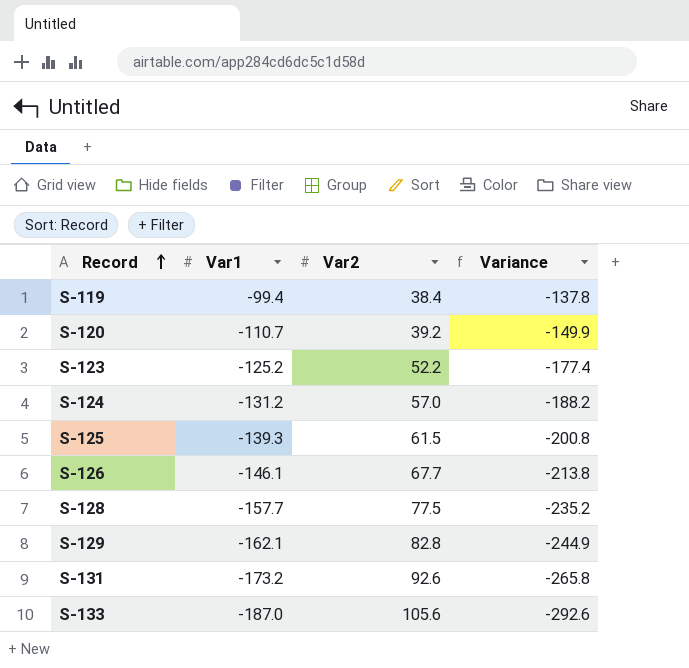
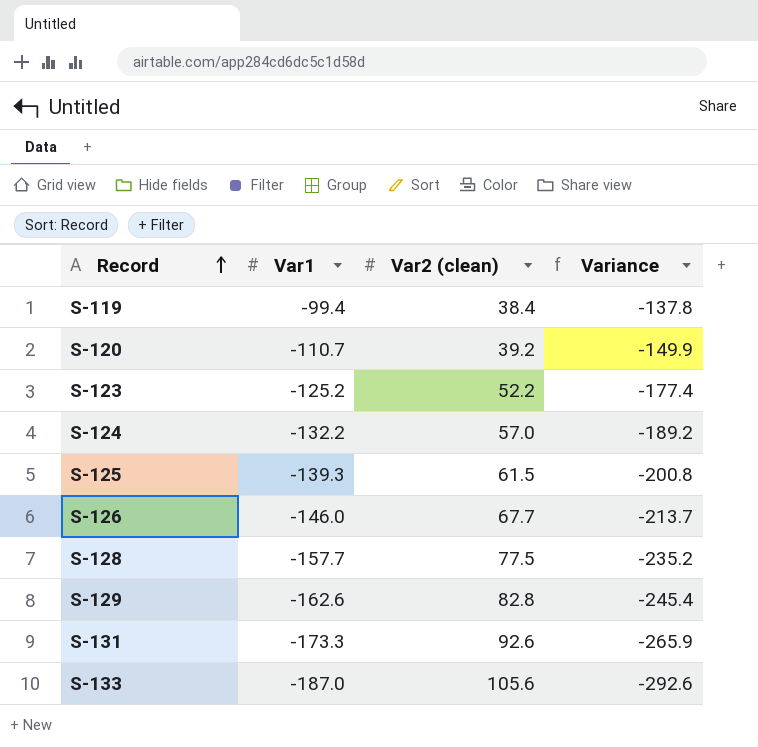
column name: Var2 -> Var2 (clean)
S-124 | Var1: -131.2 -> -132.2
S-124 | Variance: -188.2 -> -189.2
S-126 | Var1: -146.1 -> -146.0
S-126 | Variance: -213.8 -> -213.7
S-129 | Var1: -162.1 -> -162.6
S-129 | Variance: -244.9 -> -245.4
S-131 | Var1: -173.2 -> -173.3
S-131 | Variance: -265.8 -> -265.9

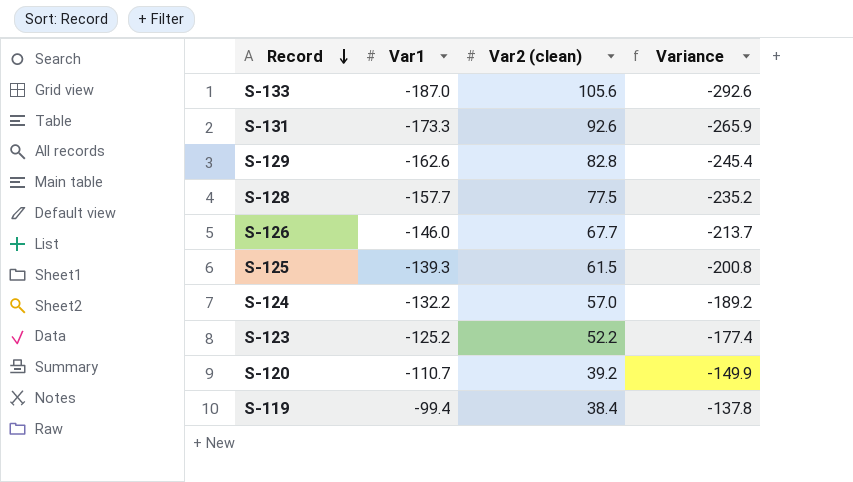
row order: Record ascending -> Record descending

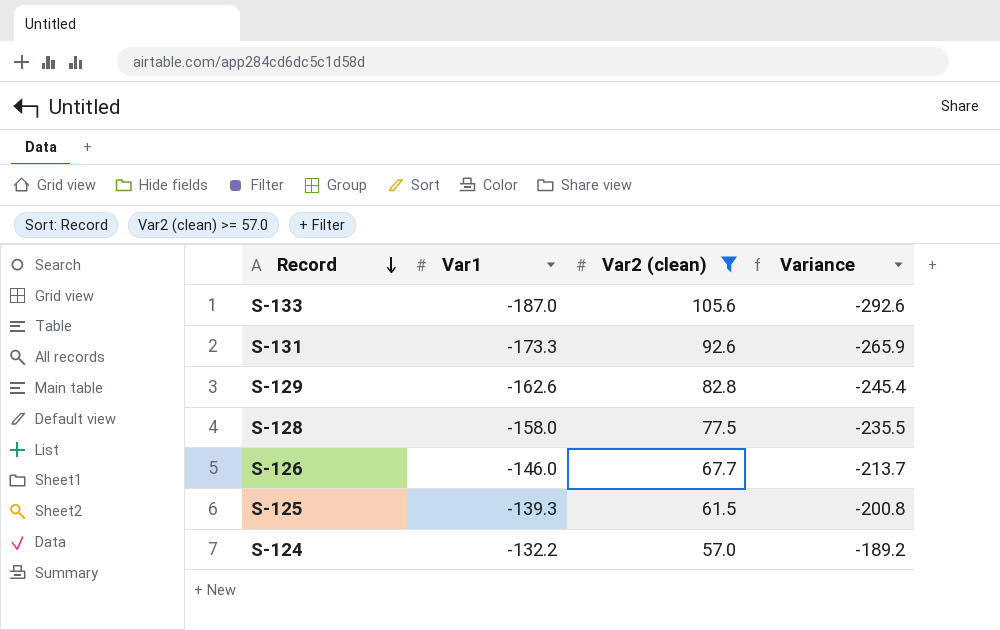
filter: none -> Var2 (clean) >= 57.0
S-128 | Var1: -157.7 -> -158.0
S-128 | Variance: -235.2 -> -235.5

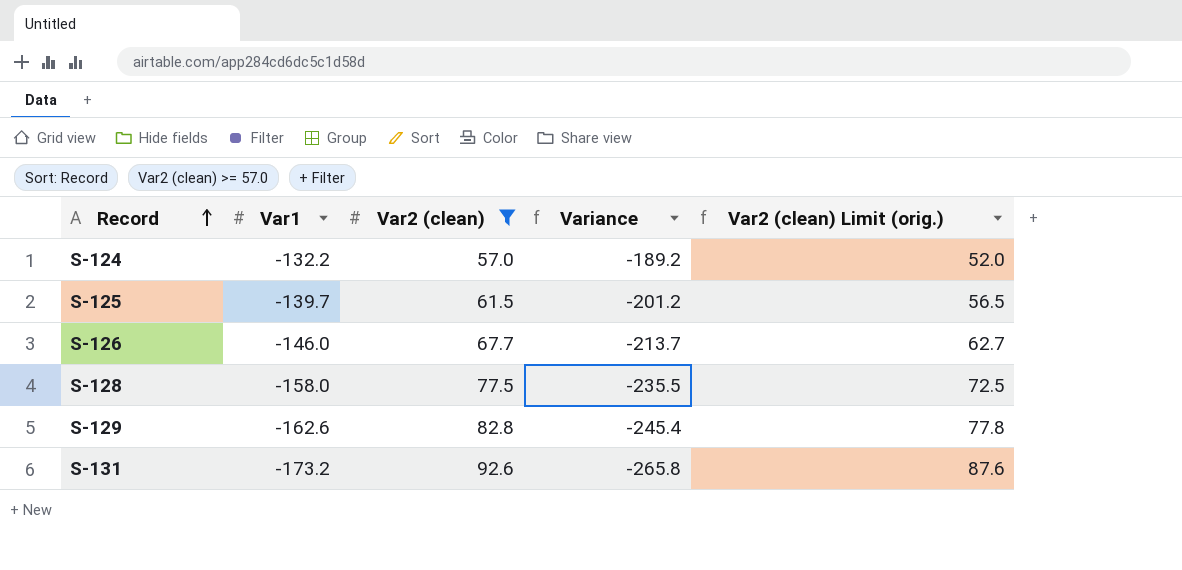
row order: Record descending -> Record ascending
column Var2 (clean) Limit (orig.) | formula: none -> [Var2 (clean)] - 5
row S-133: -187.0 | 105.6 | -292.6 -> none
S-125 | Var1: -139.3 -> -139.7
S-125 | Variance: -200.8 -> -201.2
S-131 | Var1: -173.3 -> -173.2
S-131 | Variance: -265.9 -> -265.8

